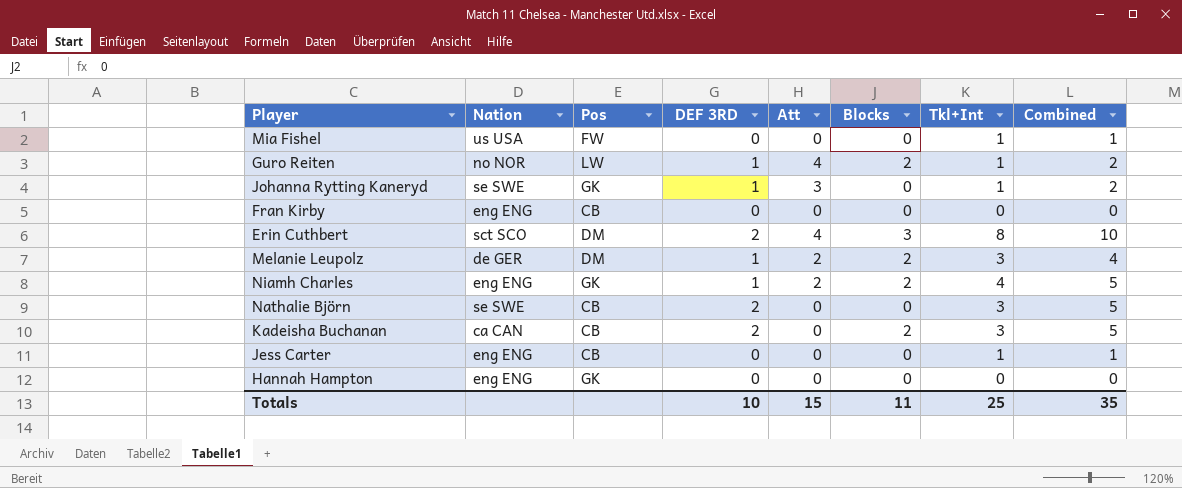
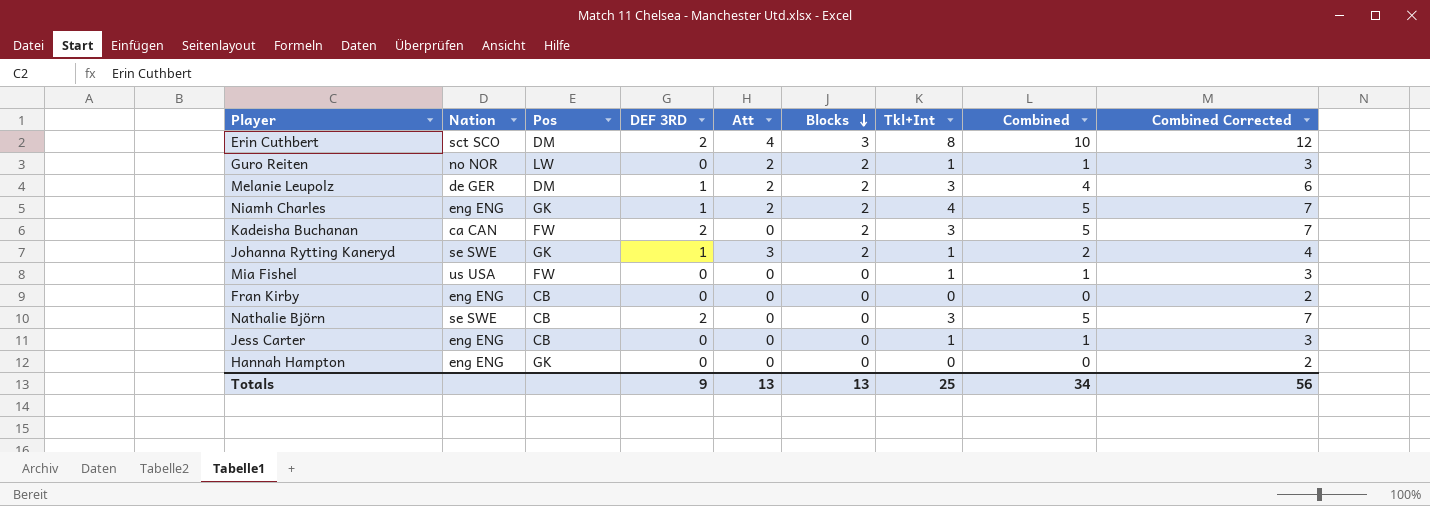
row order: none -> Blocks descending
column Combined Corrected | formula: none -> [Combined] + 2
Guro Reiten | DEF 3RD: 1 -> 0
Guro Reiten | Att: 4 -> 2
Guro Reiten | Combined: 2 -> 1
Kadeisha Buchanan | Pos: CB -> FW
Johanna Rytting Kaneryd | Blocks: 0 -> 2
Totals | DEF 3RD: 10 -> 9
Totals | Att: 15 -> 13
Totals | Blocks: 11 -> 13
Totals | Combined: 35 -> 34

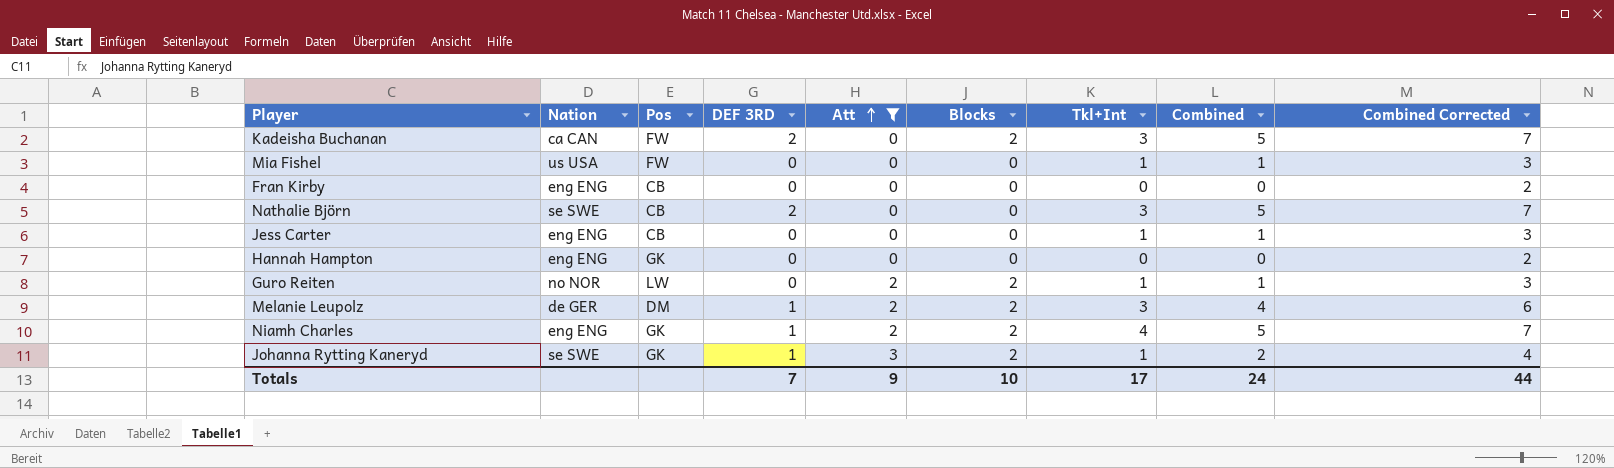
filter: none -> Att != 4
row order: Blocks descending -> Att ascending
Totals | DEF 3RD: 9 -> 7
Totals | Att: 13 -> 9
Totals | Blocks: 13 -> 10
Totals | Tkl+Int: 25 -> 17
Totals | Combined: 34 -> 24
Totals | Combined Corrected: 56 -> 44

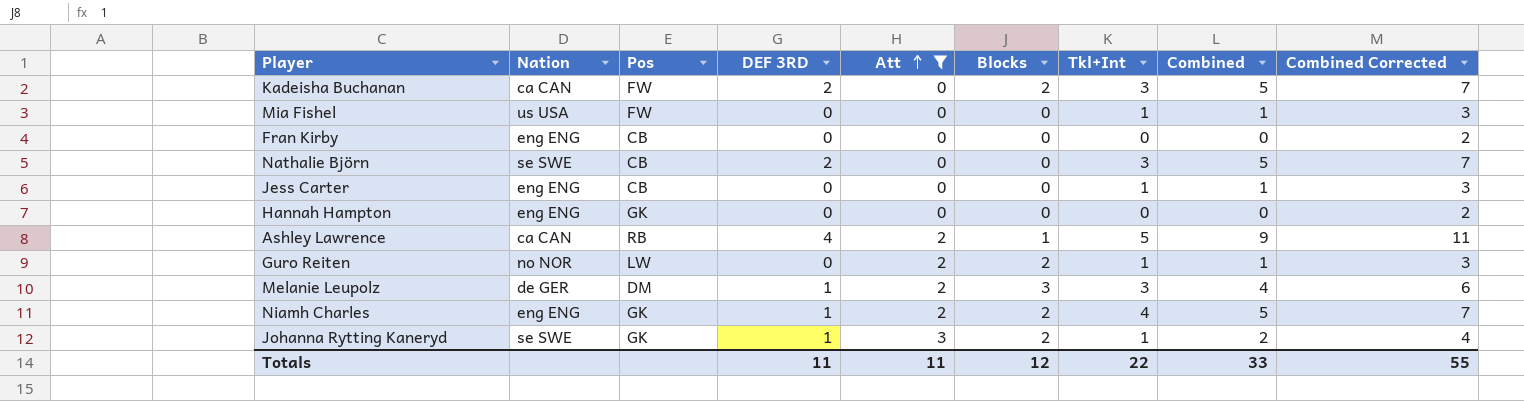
row Ashley Lawrence: none -> ca CAN | RB | 4 | 2 | 1 | 5 | 9 | 11
Melanie Leupolz | Blocks: 2 -> 3
Totals | DEF 3RD: 7 -> 11
Totals | Att: 9 -> 11
Totals | Blocks: 10 -> 12
Totals | Tkl+Int: 17 -> 22
Totals | Combined: 24 -> 33
Totals | Combined Corrected: 44 -> 55

